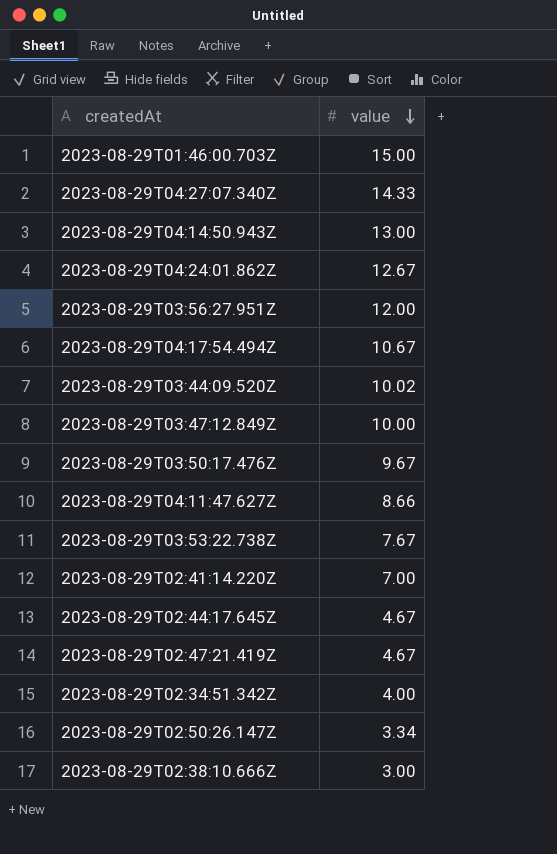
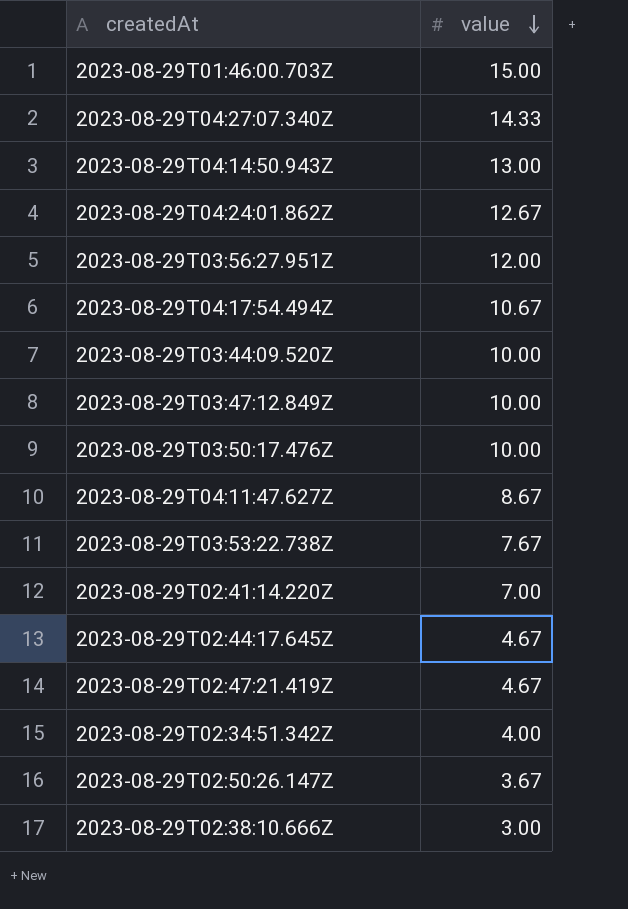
2023-08-29T03:44:09.520Z | value: 10.02 -> 10.00
2023-08-29T03:50:17.476Z | value: 9.67 -> 10.00
2023-08-29T04:11:47.627Z | value: 8.66 -> 8.67
2023-08-29T02:50:26.147Z | value: 3.34 -> 3.67

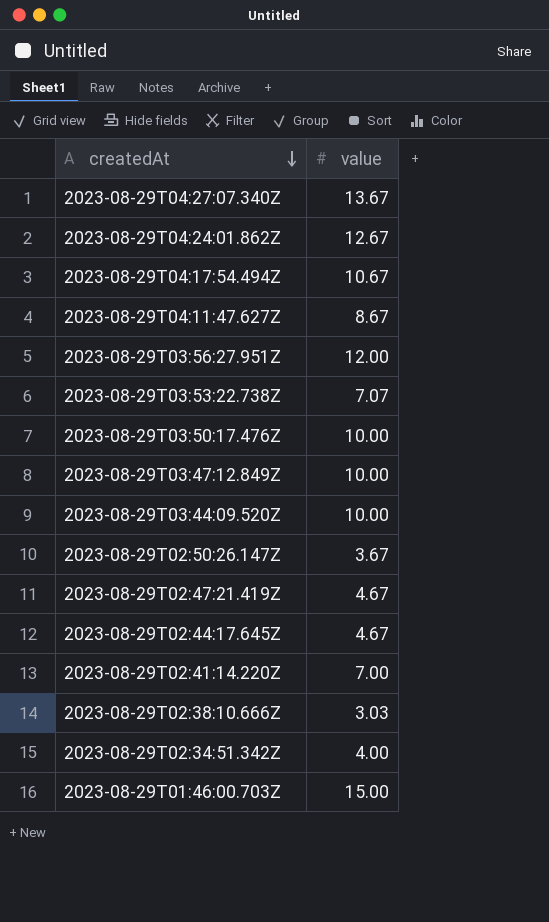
row order: value descending -> createdAt descending
row 2023-08-29T04:14:50.943Z: 13.00 -> none
2023-08-29T04:27:07.340Z | value: 14.33 -> 13.67
2023-08-29T03:53:22.738Z | value: 7.67 -> 7.07
2023-08-29T02:38:10.666Z | value: 3.00 -> 3.03

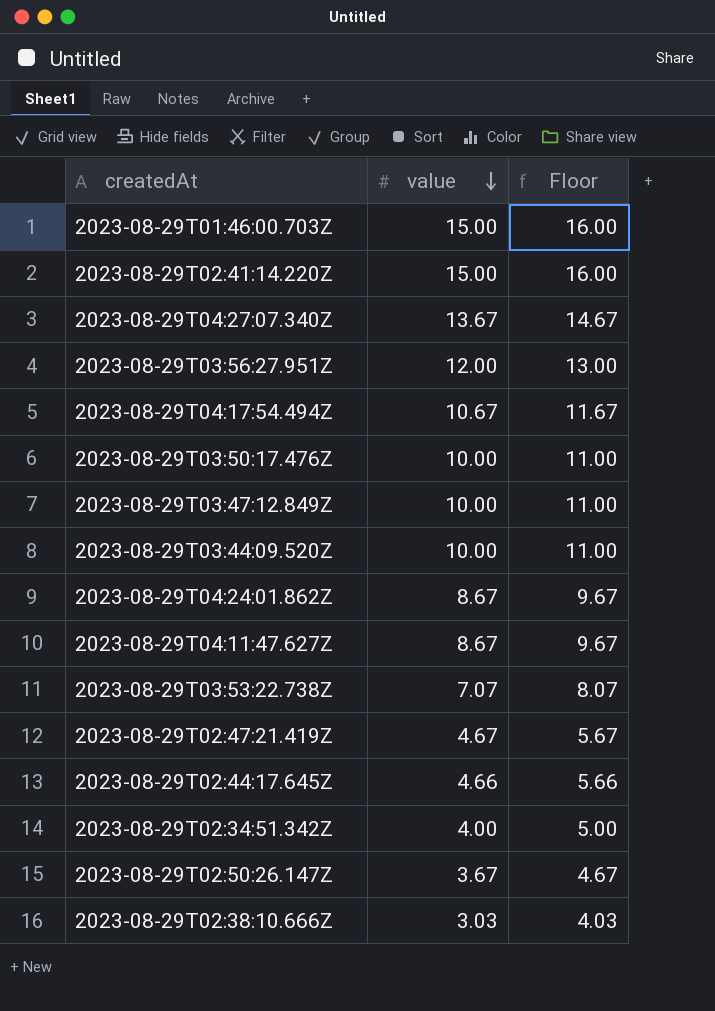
row order: createdAt descending -> value descending
column Floor | formula: none -> [value] + 1
2023-08-29T02:41:14.220Z | value: 7.00 -> 15.00
2023-08-29T04:24:01.862Z | value: 12.67 -> 8.67
2023-08-29T02:44:17.645Z | value: 4.67 -> 4.66

